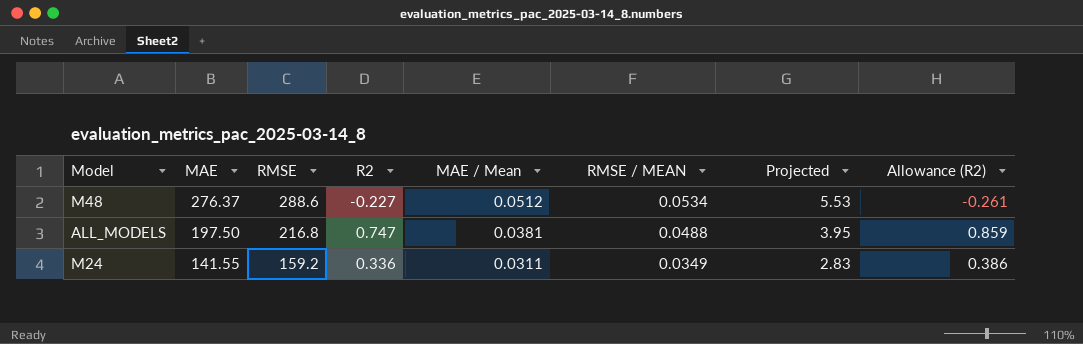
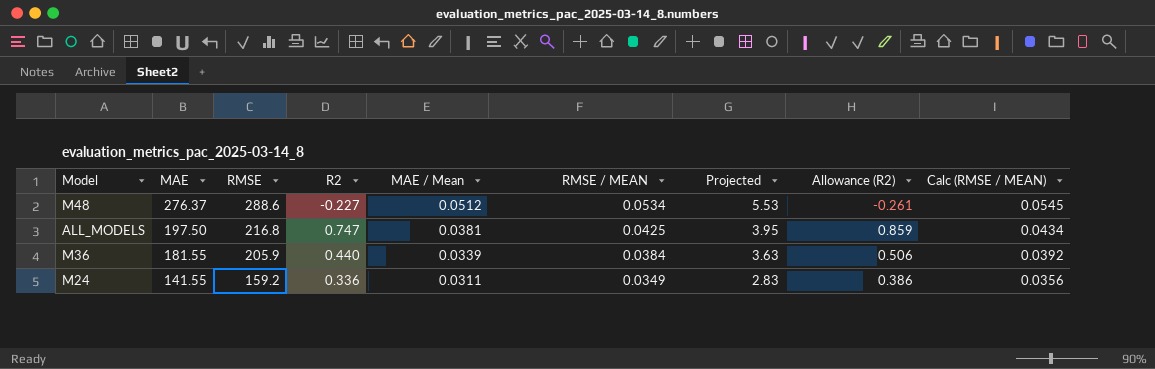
column Calc (RMSE / MEAN) | formula: none -> [RMSE / MEAN] * 1.02
ALL_MODELS | RMSE / MEAN: 0.0488 -> 0.0425
row M36: none -> 181.55 | 205.9 | 0.440 | 0.0339 | 0.0384 | 3.63 | 0.506 | 0.0392

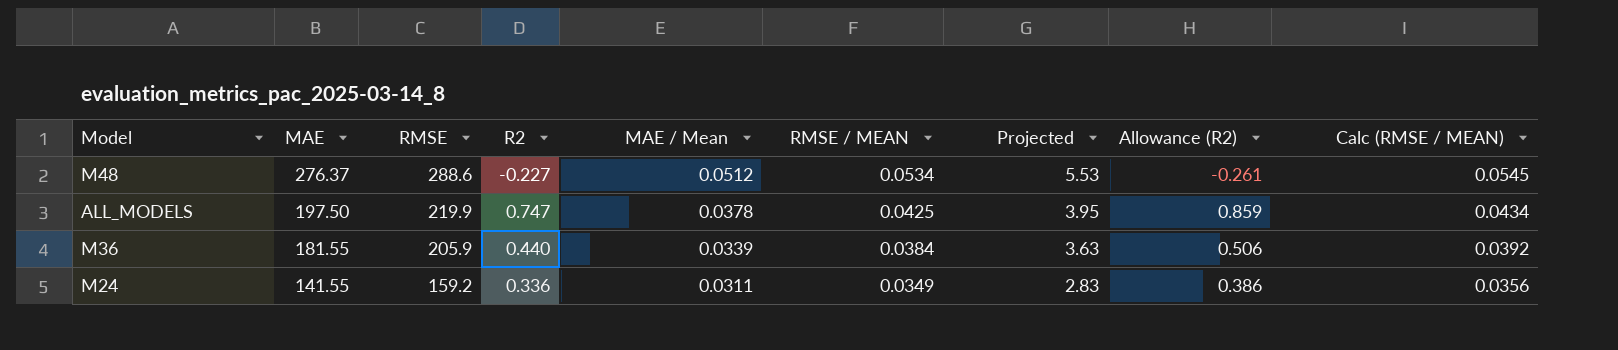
ALL_MODELS | RMSE: 216.8 -> 219.9
ALL_MODELS | MAE / Mean: 0.0381 -> 0.0378

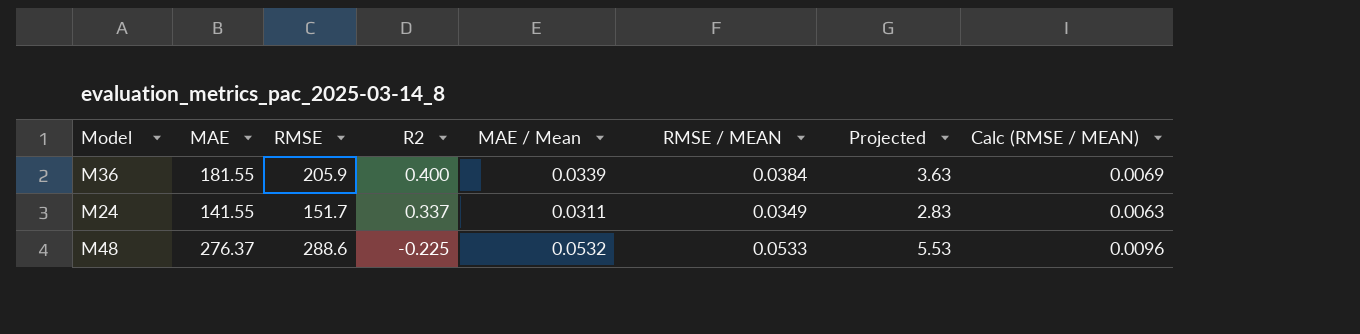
row order: MAE descending -> R2 descending
column Allowance (R2) | formula: [R2] * 1.15 -> none
column Calc (RMSE / MEAN) | formula: [RMSE / MEAN] * 1.02 -> [RMSE / MEAN] * 0.18
row ALL_MODELS: 197.50 | 219.9 | 0.747 | 0.0378 | 0.0425 | 3.95 | 0.859 | 0.0434 -> none
M36 | R2: 0.440 -> 0.400
M24 | RMSE: 159.2 -> 151.7
M24 | R2: 0.336 -> 0.337
M48 | R2: -0.227 -> -0.225
M48 | MAE / Mean: 0.0512 -> 0.0532
M48 | RMSE / MEAN: 0.0534 -> 0.0533

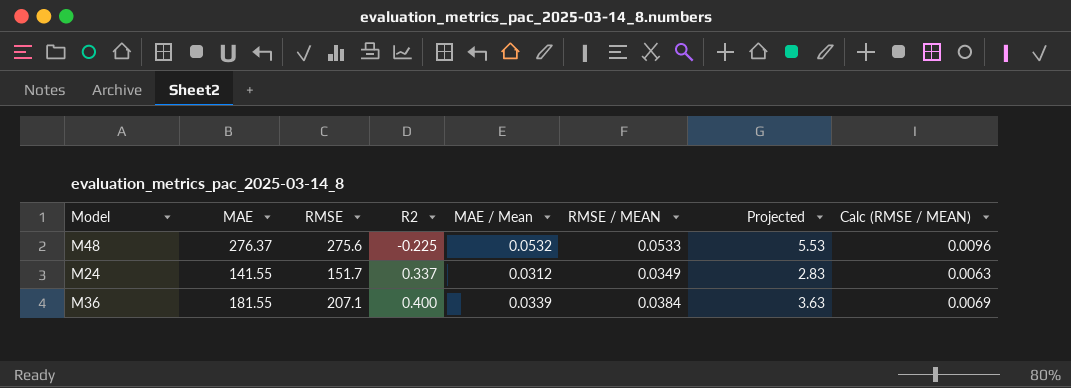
row order: R2 descending -> R2 ascending
M48 | RMSE: 288.6 -> 275.6
M24 | MAE / Mean: 0.0311 -> 0.0312
M36 | RMSE: 205.9 -> 207.1

